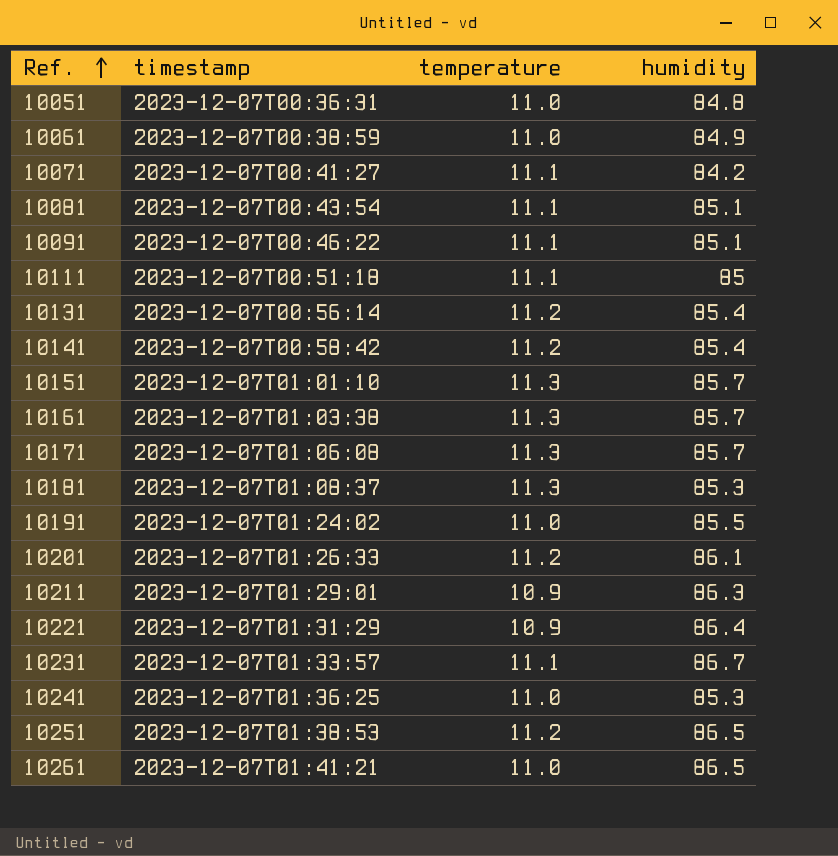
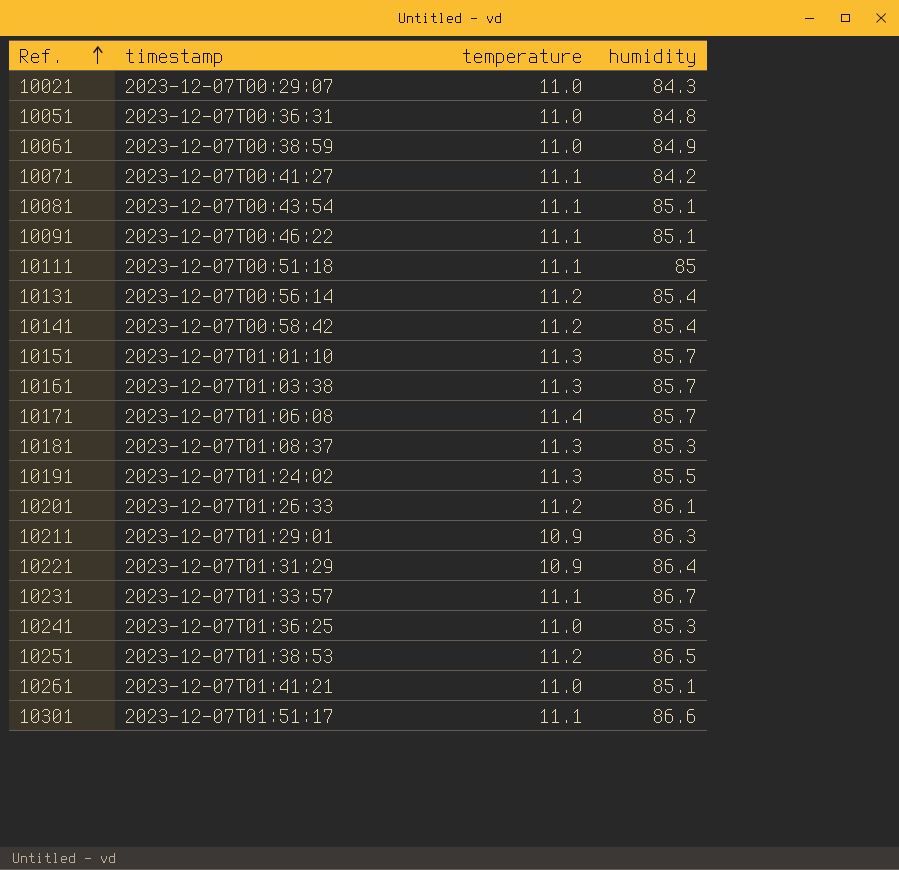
row 10021: none -> 2023-12-07T00:29:07 | 11.0 | 84.3
10171 | temperature: 11.3 -> 11.4
10191 | temperature: 11.0 -> 11.3
10261 | humidity: 86.5 -> 85.1
row 10301: none -> 2023-12-07T01:51:17 | 11.1 | 86.6

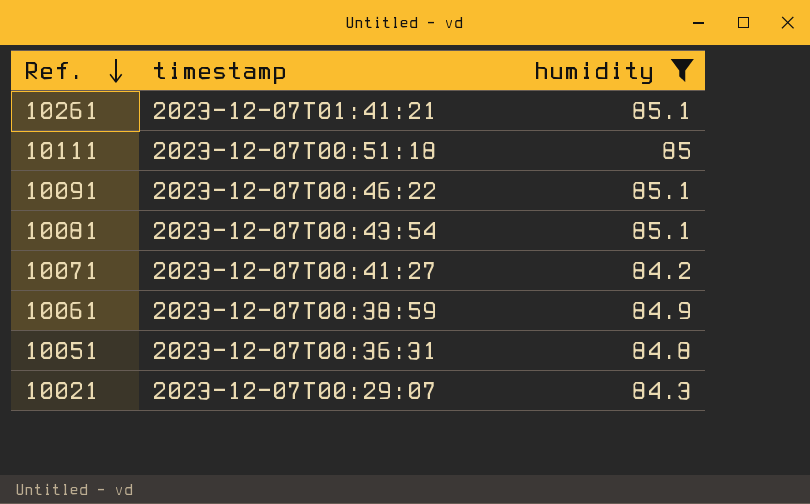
filter: none -> humidity <= 85.1
row order: Ref. ascending -> Ref. descending
column temperature | position: 3 -> none

